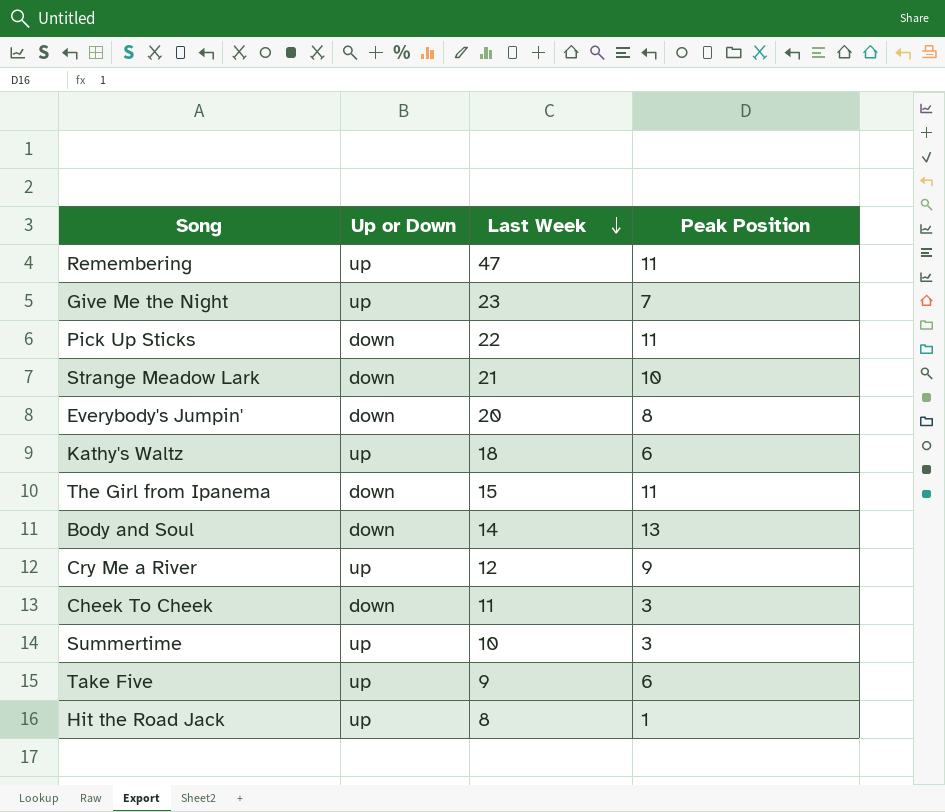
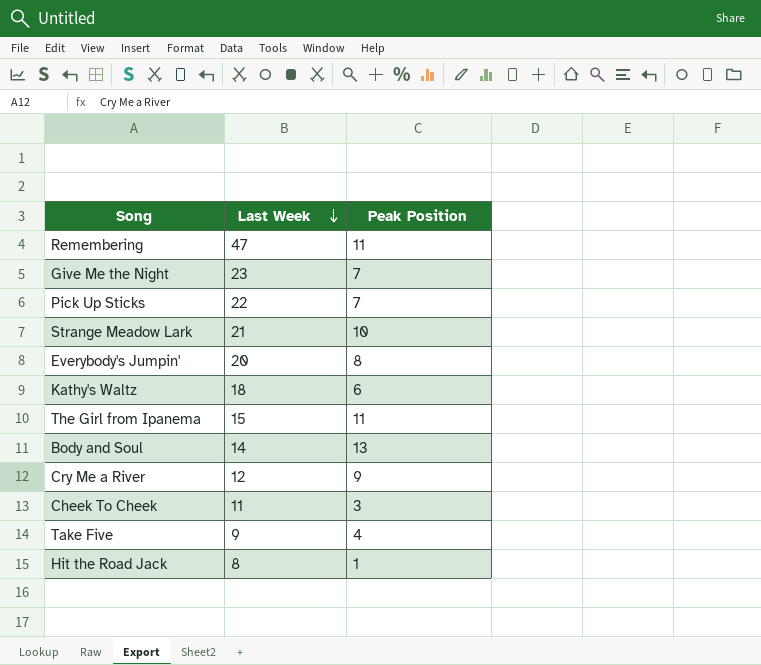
column Up or Down | position: 2 -> none
row Summertime: up | 10 | 3 -> none
Pick Up Sticks | Peak Position: 11 -> 7
Take Five | Peak Position: 6 -> 4

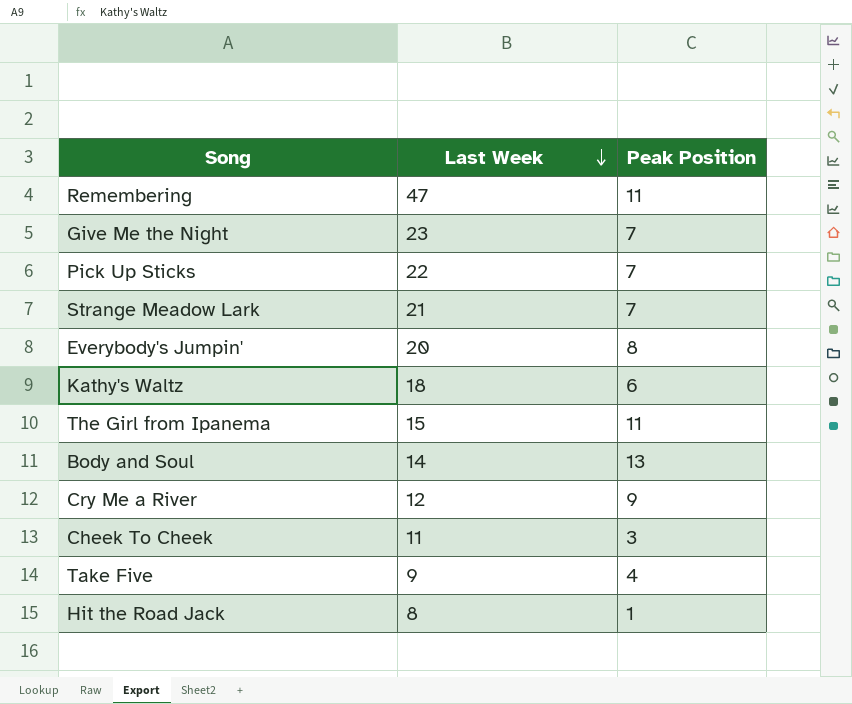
Strange Meadow Lark | Peak Position: 10 -> 7

